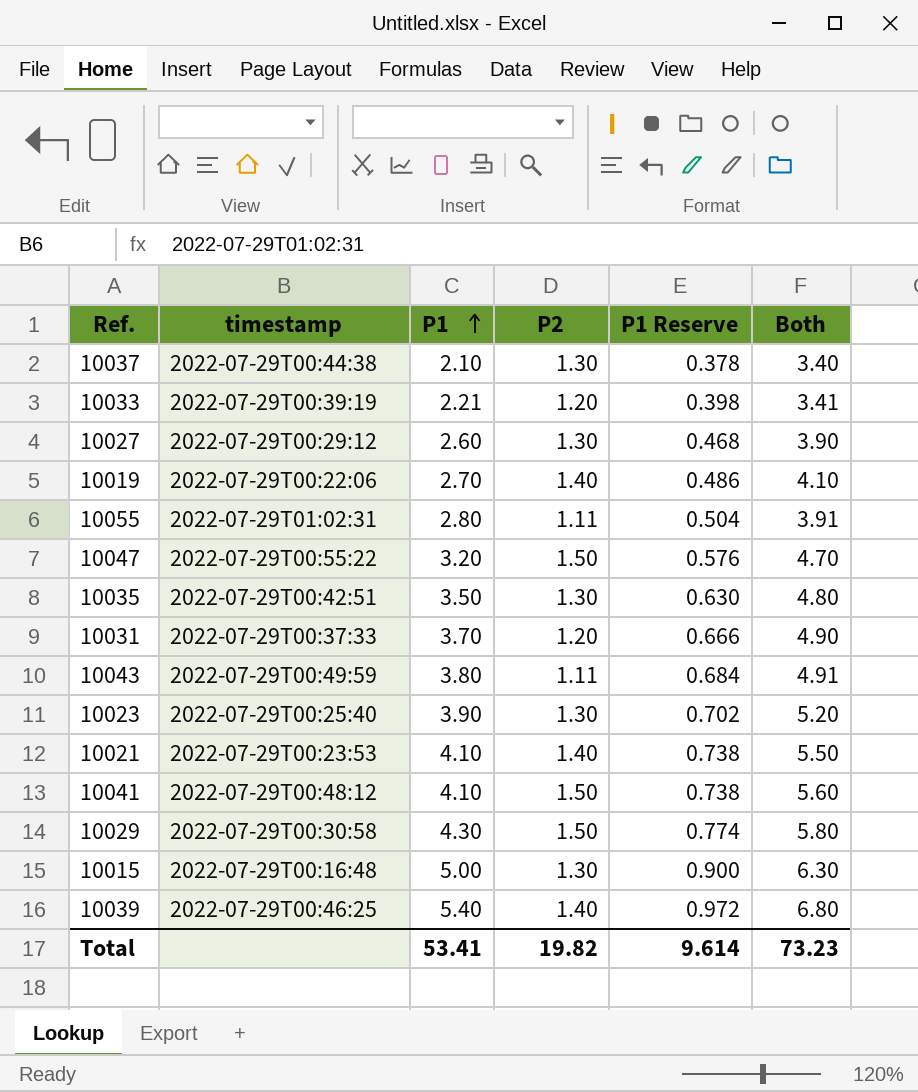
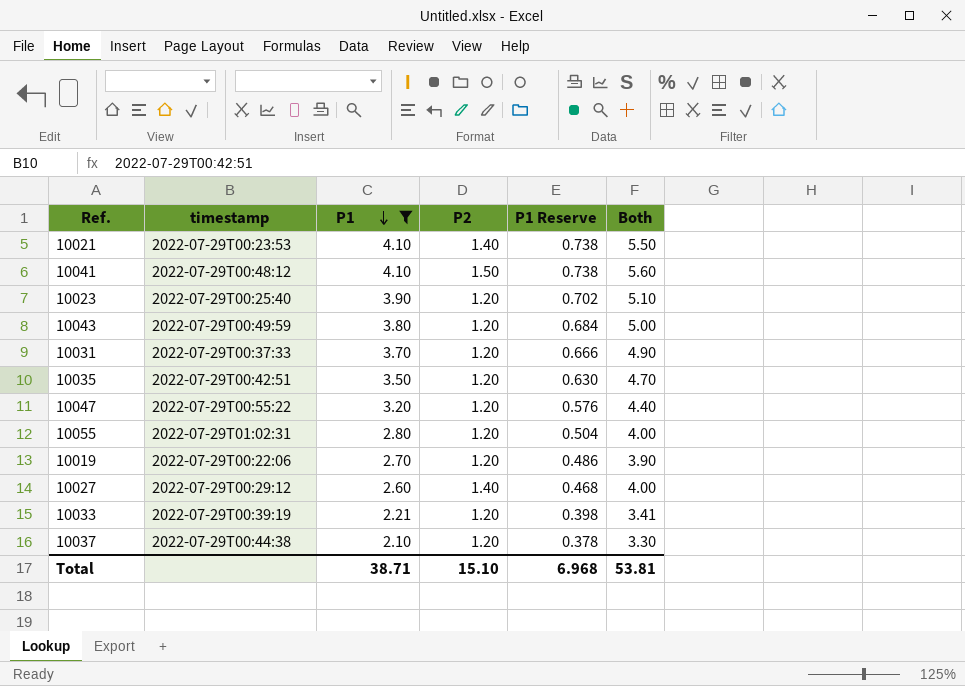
filter: none -> P1 <= 4.10
row order: P1 ascending -> P1 descending
10023 | P2: 1.30 -> 1.20
10023 | Both: 5.20 -> 5.10
10043 | P2: 1.11 -> 1.20
10043 | Both: 4.91 -> 5.00
10035 | P2: 1.30 -> 1.20
10035 | Both: 4.80 -> 4.70
10047 | P2: 1.50 -> 1.20
10047 | Both: 4.70 -> 4.40
10055 | P2: 1.11 -> 1.20
10055 | Both: 3.91 -> 4.00
10019 | P2: 1.40 -> 1.20
10019 | Both: 4.10 -> 3.90
10027 | P2: 1.30 -> 1.40
10027 | Both: 3.90 -> 4.00
10037 | P2: 1.30 -> 1.20
10037 | Both: 3.40 -> 3.30
Total | P1: 53.41 -> 38.71
Total | P2: 19.82 -> 15.10
Total | P1 Reserve: 9.614 -> 6.968
Total | Both: 73.23 -> 53.81

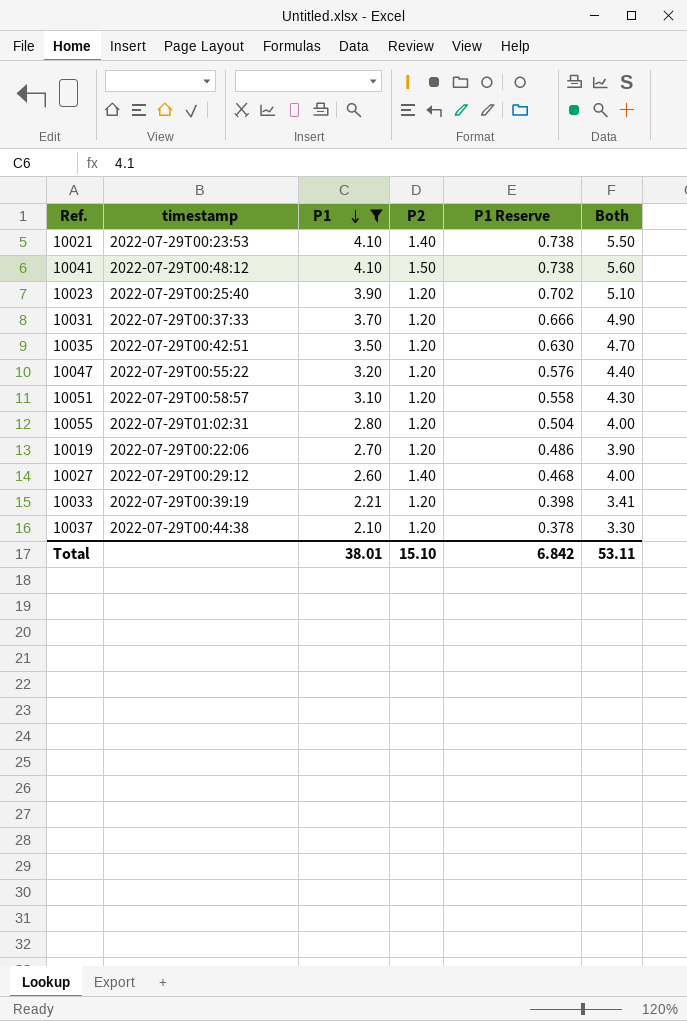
row 10043: 2022-07-29T00:49:59 | 3.80 | 1.20 | 0.684 | 5.00 -> none
row 10051: none -> 2022-07-29T00:58:57 | 3.10 | 1.20 | 0.558 | 4.30
Total | P1: 38.71 -> 38.01
Total | P1 Reserve: 6.968 -> 6.842
Total | Both: 53.81 -> 53.11

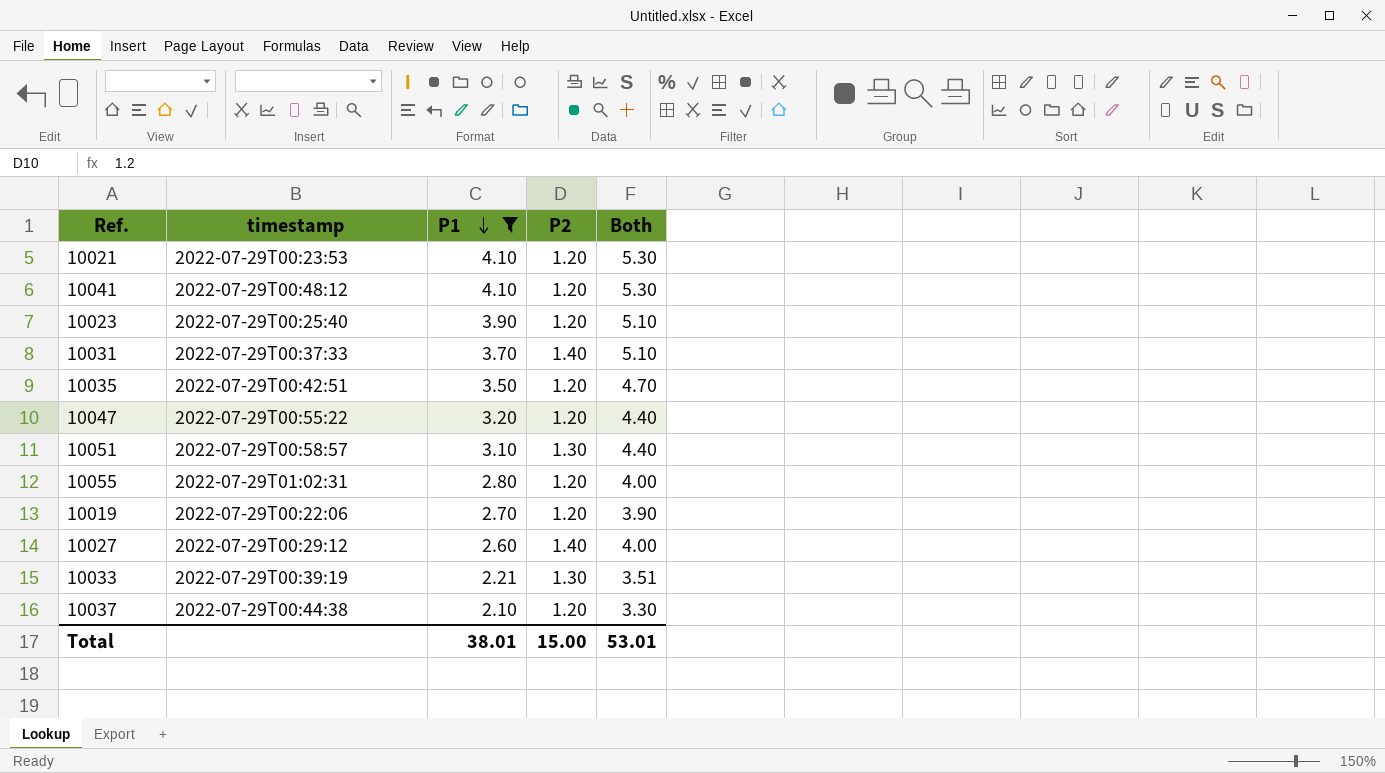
column P1 Reserve | formula: [P1] * 0.18 -> none
10021 | P2: 1.40 -> 1.20
10021 | Both: 5.50 -> 5.30
10041 | P2: 1.50 -> 1.20
10041 | Both: 5.60 -> 5.30
10031 | P2: 1.20 -> 1.40
10031 | Both: 4.90 -> 5.10
10051 | P2: 1.20 -> 1.30
10051 | Both: 4.30 -> 4.40
10033 | P2: 1.20 -> 1.30
10033 | Both: 3.41 -> 3.51
Total | P2: 15.10 -> 15.00
Total | Both: 53.11 -> 53.01

